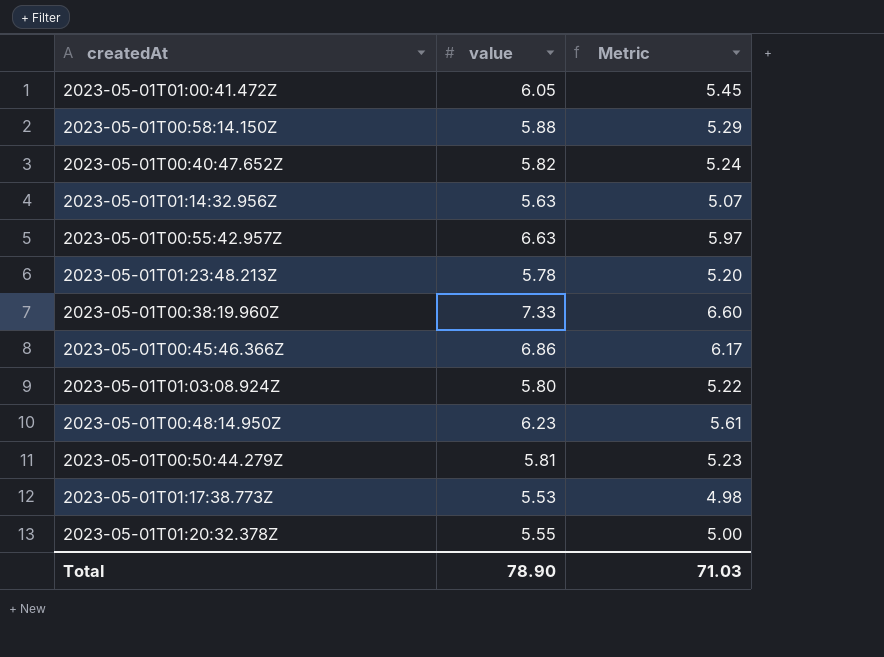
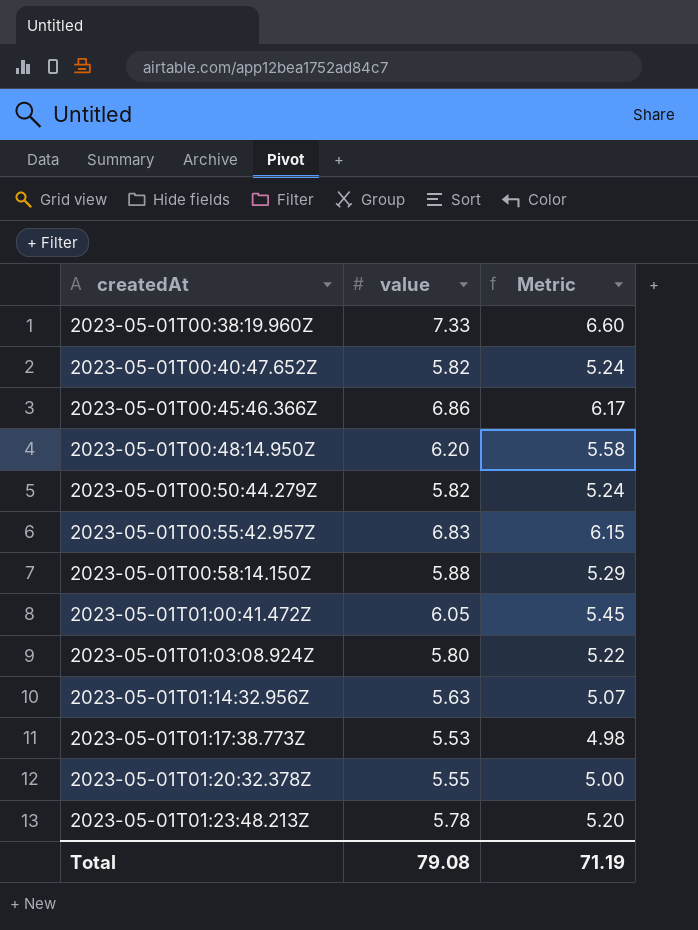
row order: none -> createdAt ascending
2023-05-01T00:48:14.950Z | value: 6.23 -> 6.20
2023-05-01T00:48:14.950Z | Metric: 5.61 -> 5.58
2023-05-01T00:50:44.279Z | value: 5.81 -> 5.82
2023-05-01T00:50:44.279Z | Metric: 5.23 -> 5.24
2023-05-01T00:55:42.957Z | value: 6.63 -> 6.83
2023-05-01T00:55:42.957Z | Metric: 5.97 -> 6.15
Total | value: 78.90 -> 79.08
Total | Metric: 71.03 -> 71.19

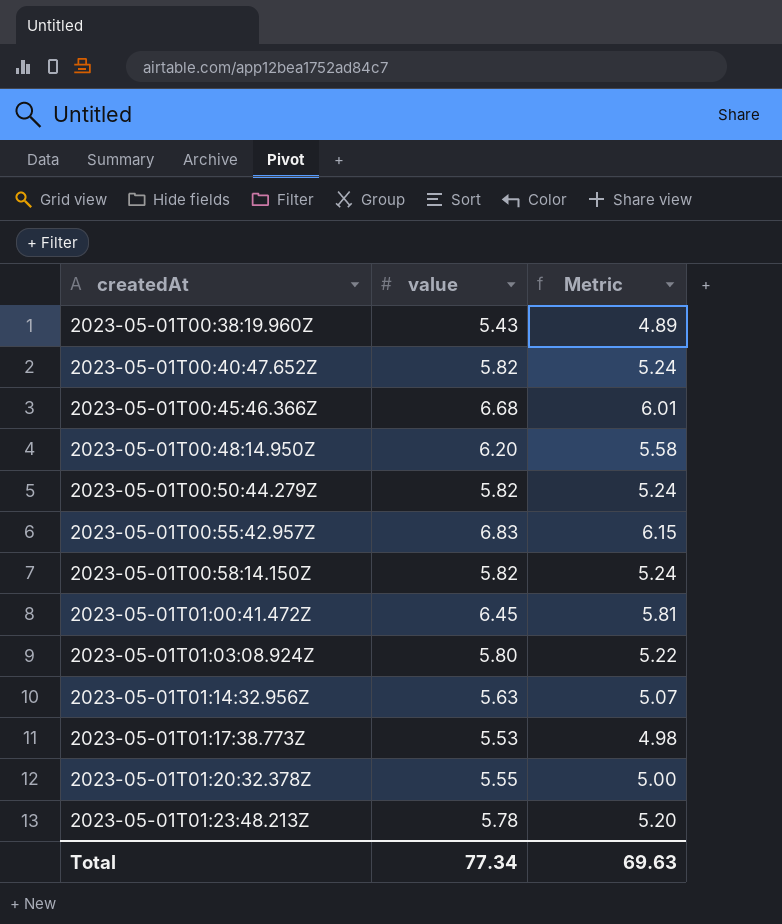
2023-05-01T00:38:19.960Z | value: 7.33 -> 5.43
2023-05-01T00:38:19.960Z | Metric: 6.60 -> 4.89
2023-05-01T00:45:46.366Z | value: 6.86 -> 6.68
2023-05-01T00:45:46.366Z | Metric: 6.17 -> 6.01
2023-05-01T00:58:14.150Z | value: 5.88 -> 5.82
2023-05-01T00:58:14.150Z | Metric: 5.29 -> 5.24
2023-05-01T01:00:41.472Z | value: 6.05 -> 6.45
2023-05-01T01:00:41.472Z | Metric: 5.45 -> 5.81
Total | value: 79.08 -> 77.34
Total | Metric: 71.19 -> 69.63

